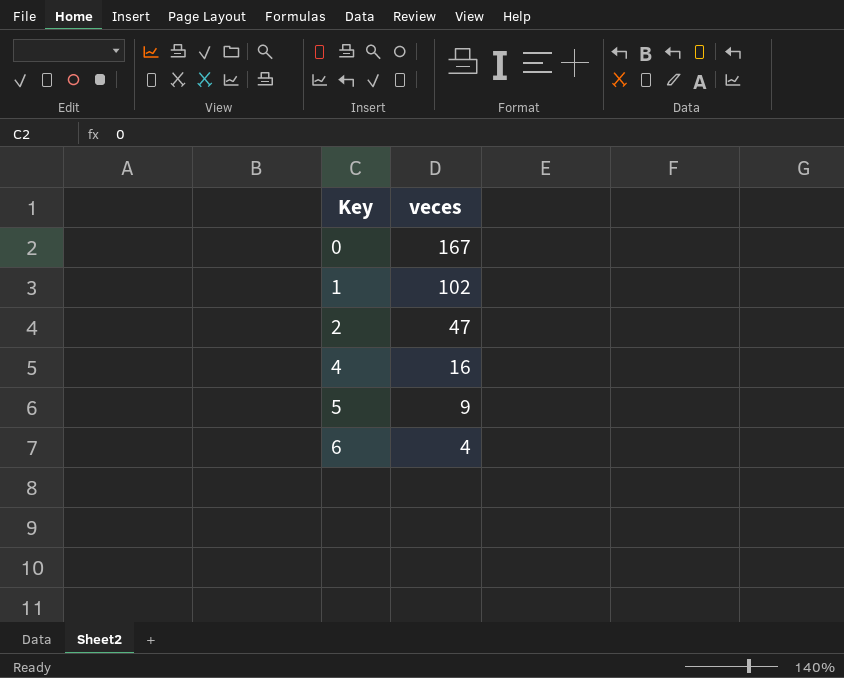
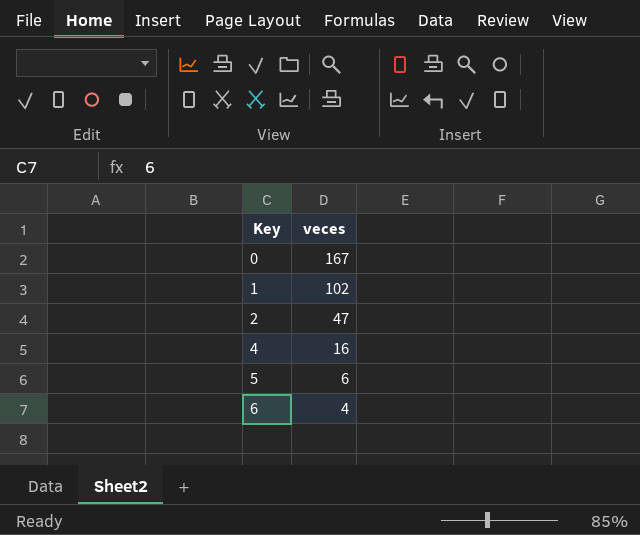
5 | veces: 9 -> 6

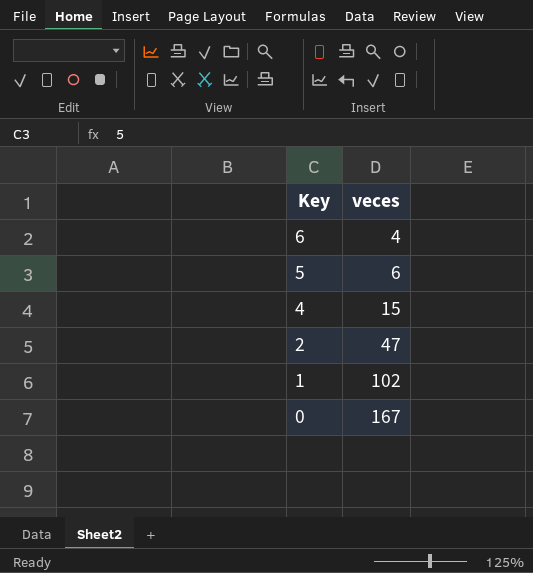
row order: Key ascending -> Key descending
4 | veces: 16 -> 15

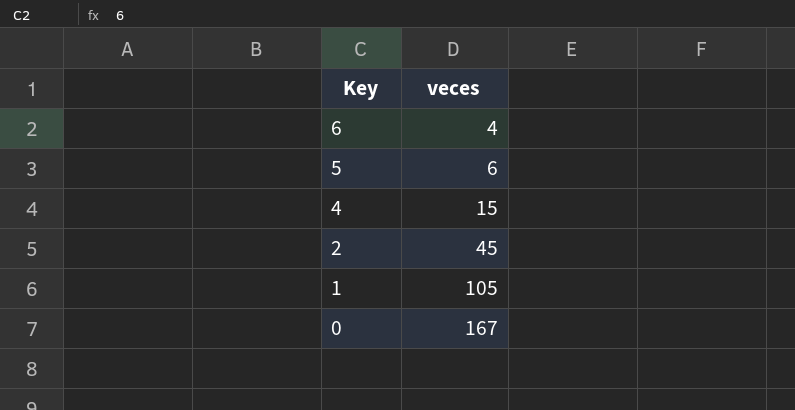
2 | veces: 47 -> 45
1 | veces: 102 -> 105

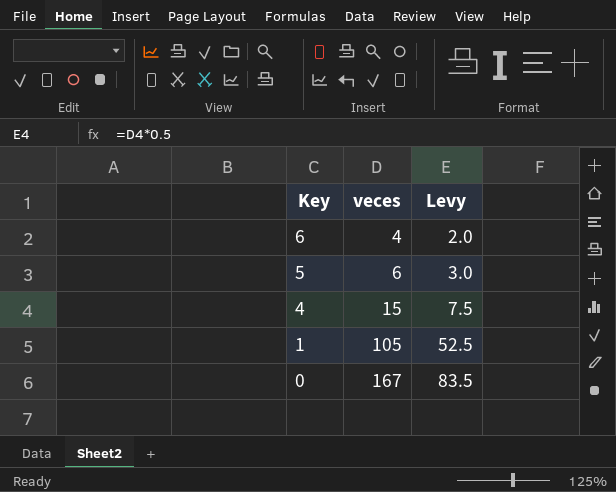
column Levy | formula: none -> [veces] * 0.5
row 2: 45 -> none

